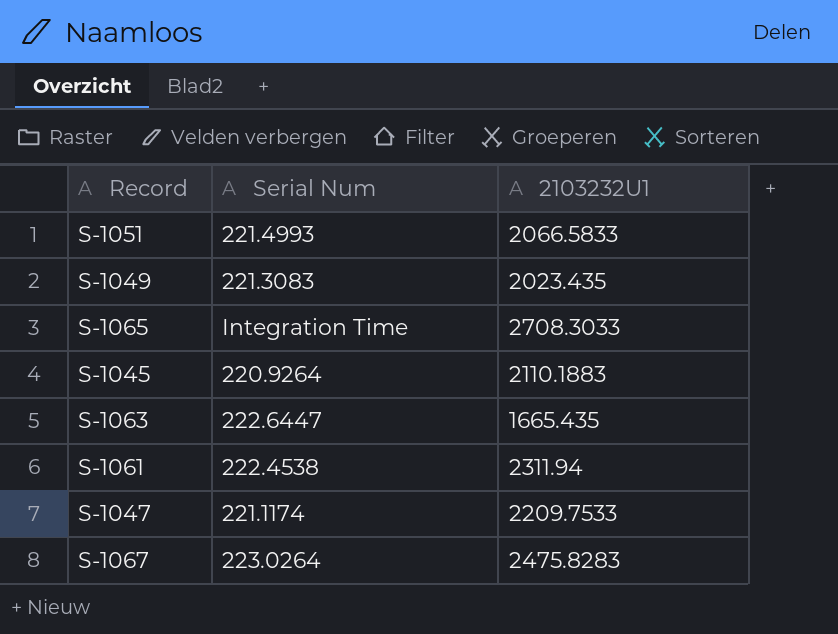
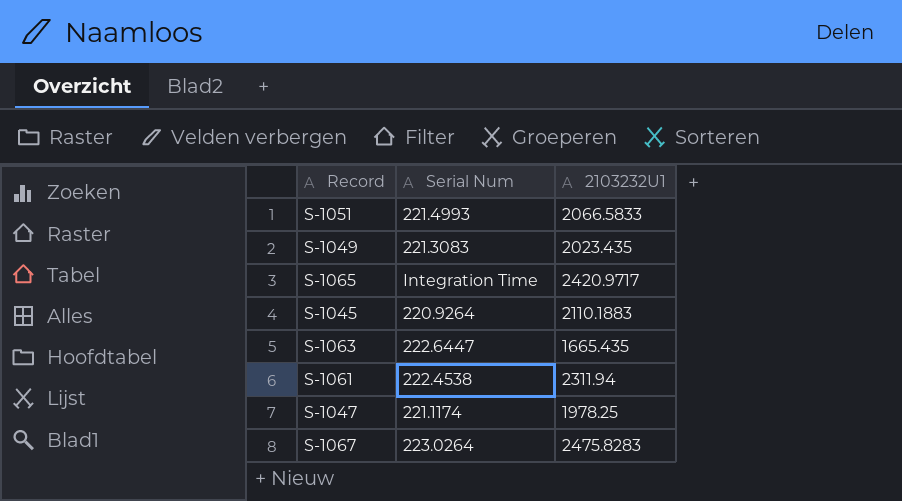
S-1065 | 2103232U1: 2708.3033 -> 2420.9717
S-1047 | 2103232U1: 2209.7533 -> 1978.25

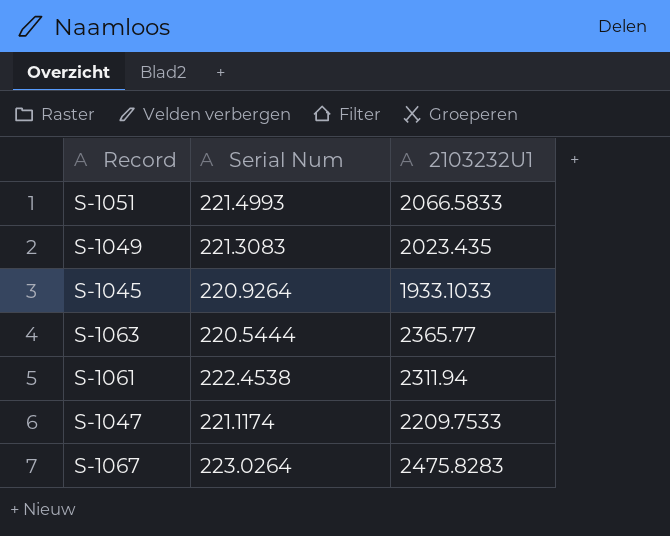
row S-1065: Integration Time | 2420.9717 -> none
S-1045 | 2103232U1: 2110.1883 -> 1933.1033
S-1063 | Serial Num: 222.6447 -> 220.5444
S-1063 | 2103232U1: 1665.435 -> 2365.77
S-1047 | 2103232U1: 1978.25 -> 2209.7533

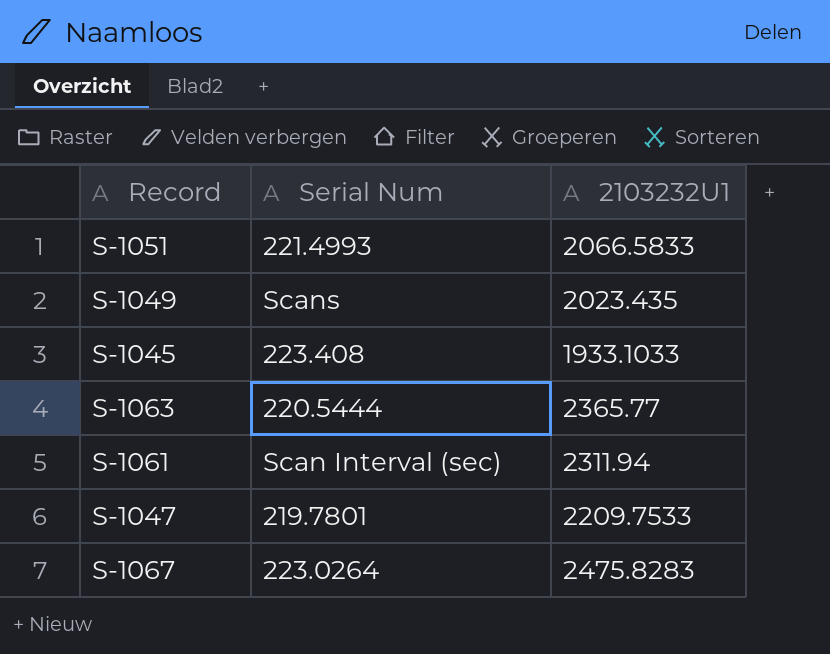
S-1049 | Serial Num: 221.3083 -> Scans
S-1045 | Serial Num: 220.9264 -> 223.408
S-1061 | Serial Num: 222.4538 -> Scan Interval (sec)
S-1047 | Serial Num: 221.1174 -> 219.7801

